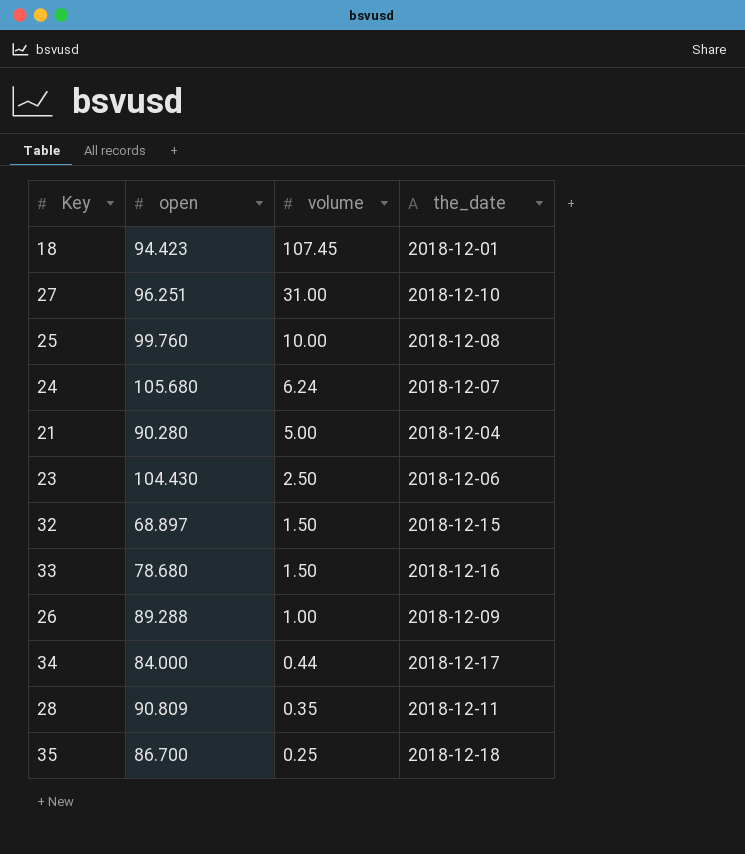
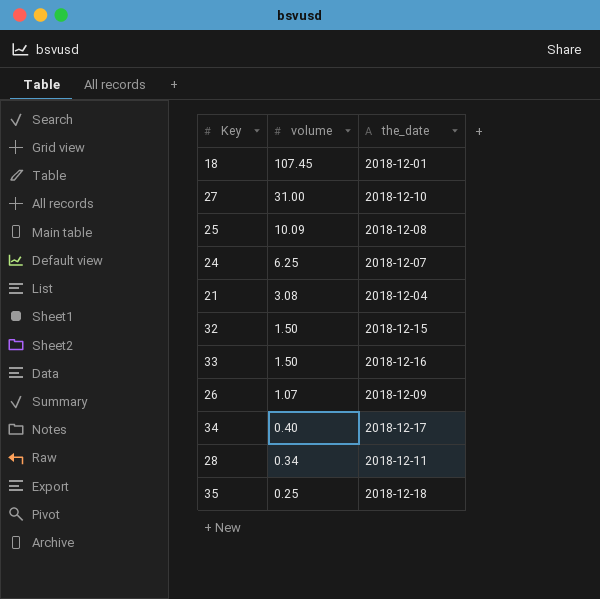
column open | position: 2 -> none
row 23: 104.430 | 2.50 | 2018-12-06 -> none
25 | volume: 10.00 -> 10.09
24 | volume: 6.24 -> 6.25
21 | volume: 5.00 -> 3.08
26 | volume: 1.00 -> 1.07
34 | volume: 0.44 -> 0.40
28 | volume: 0.35 -> 0.34

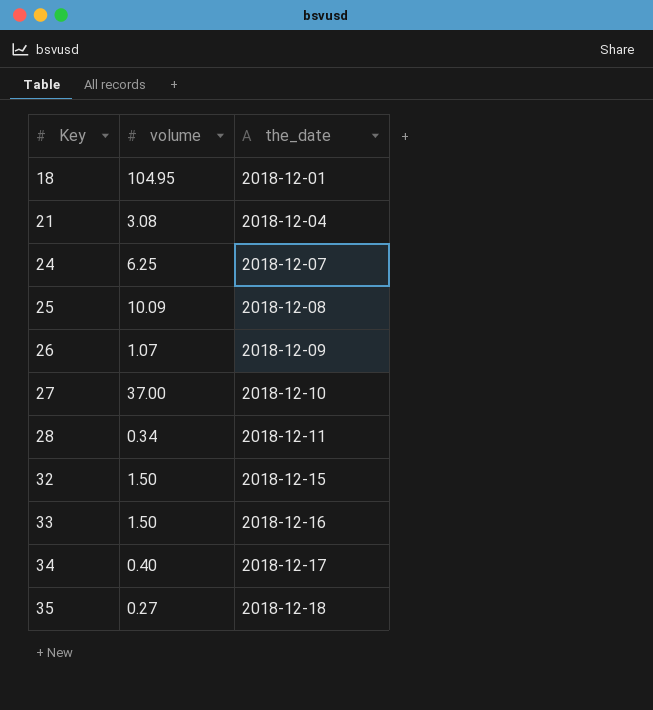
row order: volume descending -> Key ascending
18 | volume: 107.45 -> 104.95
27 | volume: 31.00 -> 37.00
35 | volume: 0.25 -> 0.27

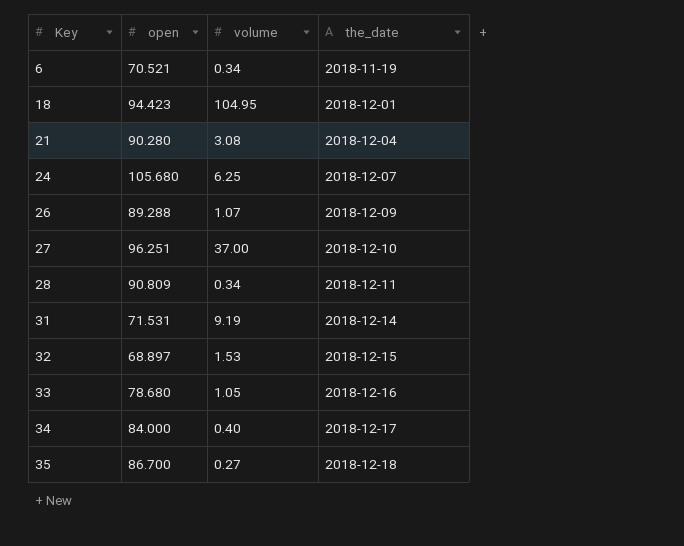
column open | position: none -> 2
row 25: 10.09 | 2018-12-08 -> none
row 6: none -> 70.521 | 0.34 | 2018-11-19
row 31: none -> 71.531 | 9.19 | 2018-12-14
32 | volume: 1.50 -> 1.53
33 | volume: 1.50 -> 1.05

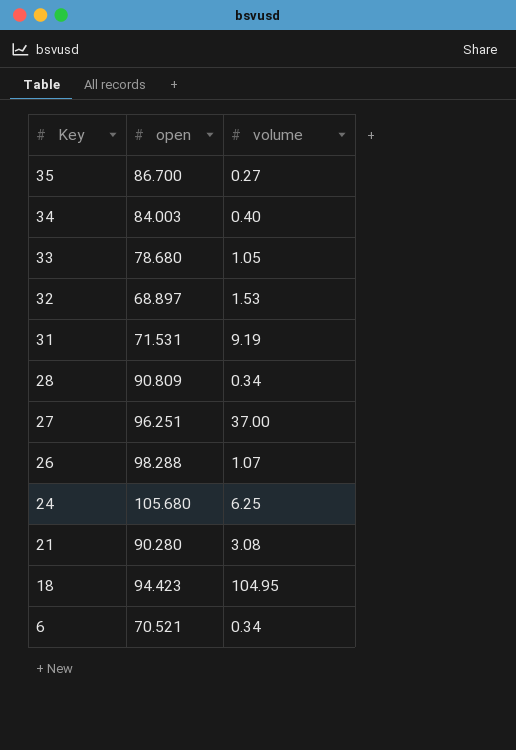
row order: Key ascending -> Key descending
column the_date | position: 4 -> none
34 | open: 84.000 -> 84.003
26 | open: 89.288 -> 98.288

